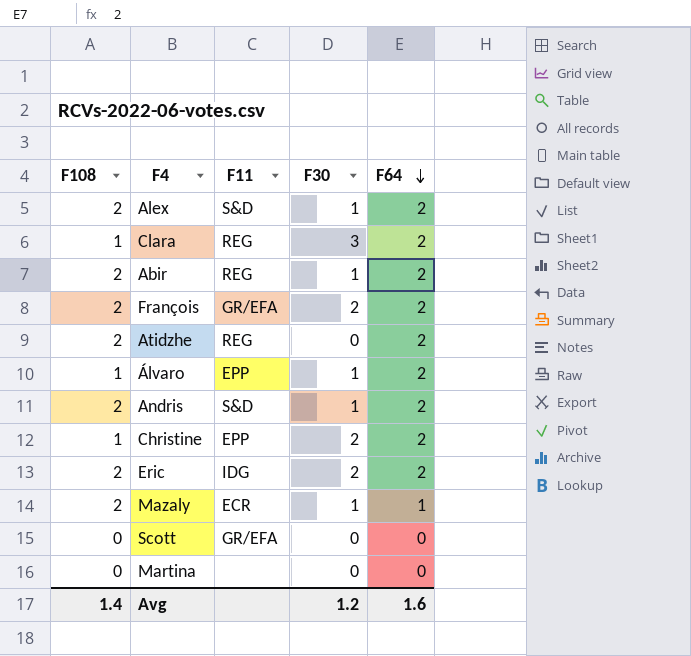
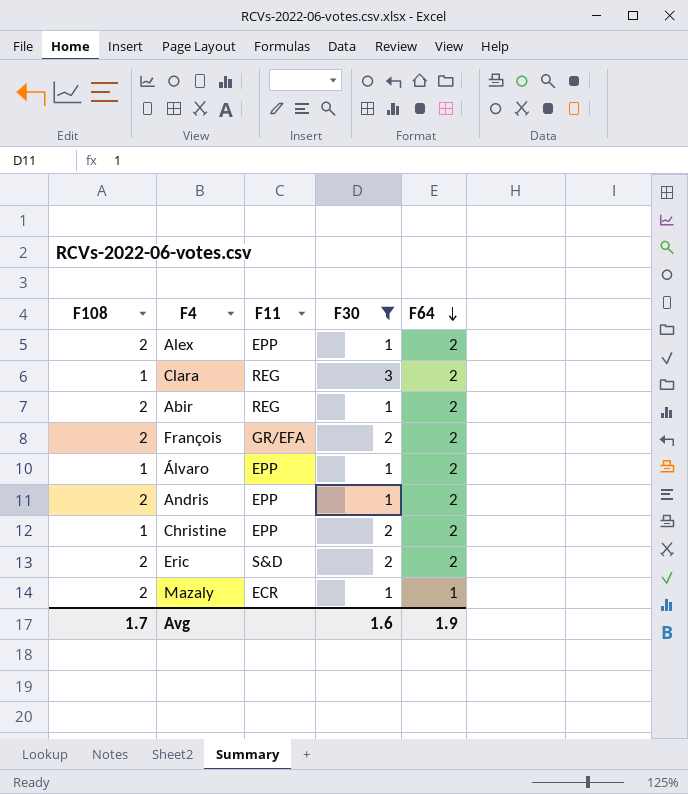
filter: none -> F30 != 0
Alex | F11: S&D -> EPP
Andris | F11: S&D -> EPP
Eric | F11: IDG -> S&D
Avg | F108: 1.4 -> 1.7
Avg | F30: 1.2 -> 1.6
Avg | F64: 1.6 -> 1.9

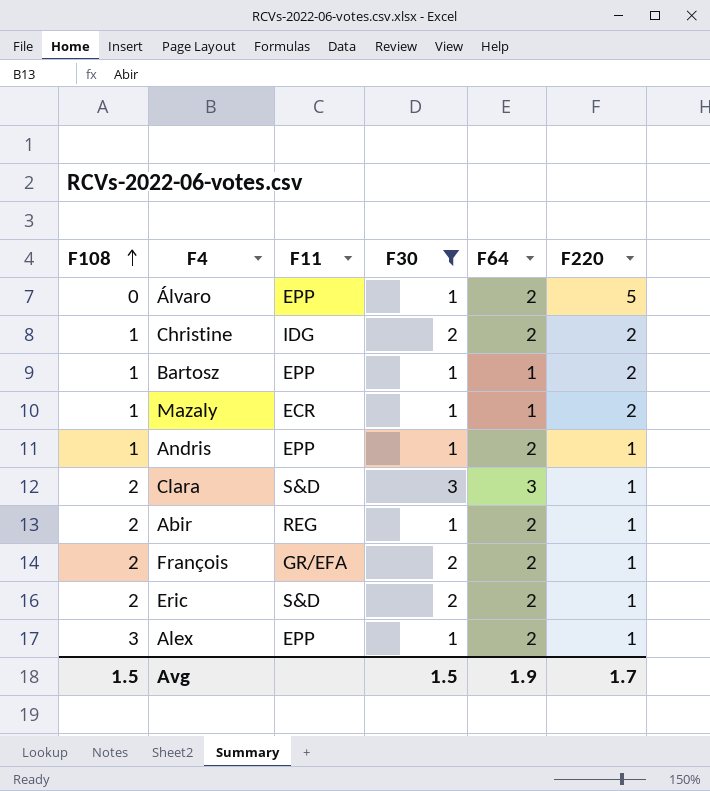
row order: F64 descending -> F108 ascending
column F220 | position: none -> 6
Álvaro | F108: 1 -> 0
Christine | F11: EPP -> IDG
row Bartosz: none -> 1 | EPP | 1 | 1 | 2
Mazaly | F108: 2 -> 1
Andris | F108: 2 -> 1
Clara | F108: 1 -> 2
Clara | F11: REG -> S&D
Clara | F64: 2 -> 3
Alex | F108: 2 -> 3
Avg | F108: 1.7 -> 1.5
Avg | F30: 1.6 -> 1.5

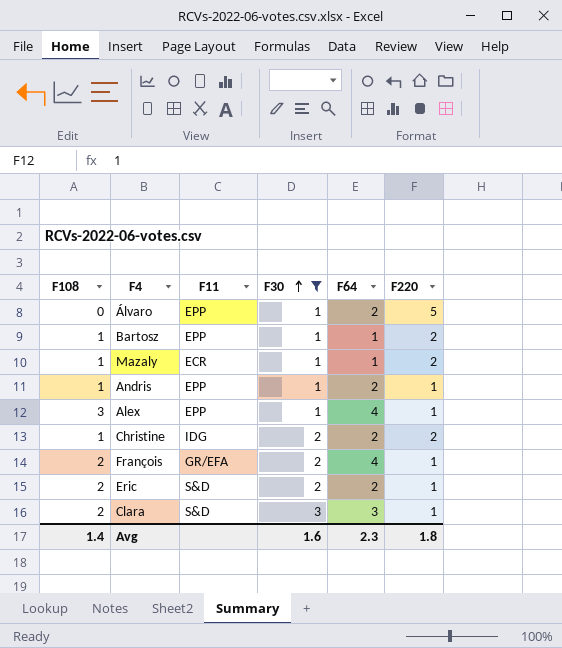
row order: F108 ascending -> F30 ascending
row Abir: 2 | REG | 1 | 2 | 1 -> none
Alex | F64: 2 -> 4
François | F64: 2 -> 4
Avg | F108: 1.5 -> 1.4
Avg | F30: 1.5 -> 1.6
Avg | F64: 1.9 -> 2.3
Avg | F220: 1.7 -> 1.8

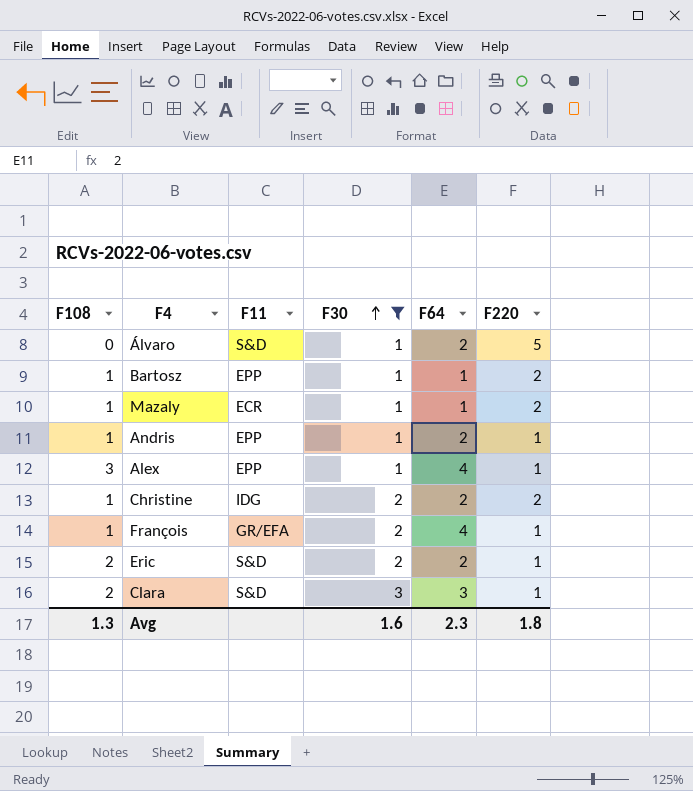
Álvaro | F11: EPP -> S&D
François | F108: 2 -> 1
Avg | F108: 1.4 -> 1.3

